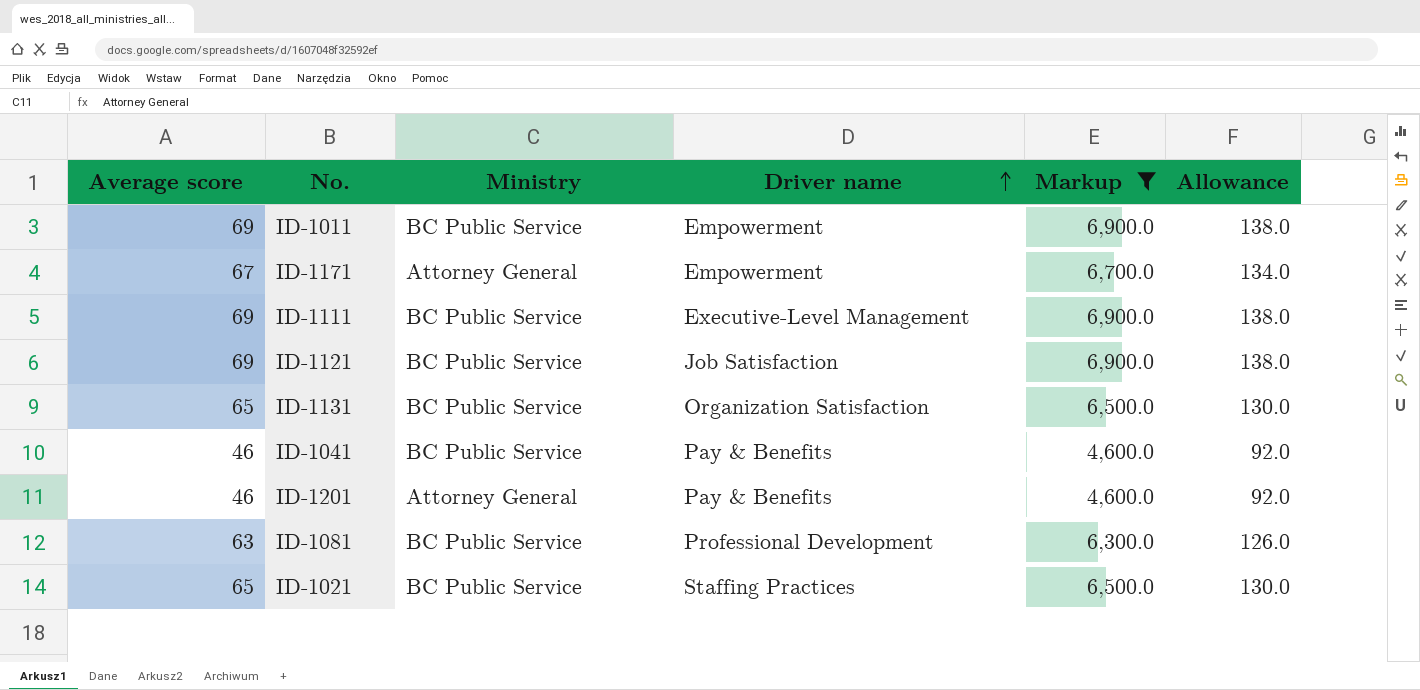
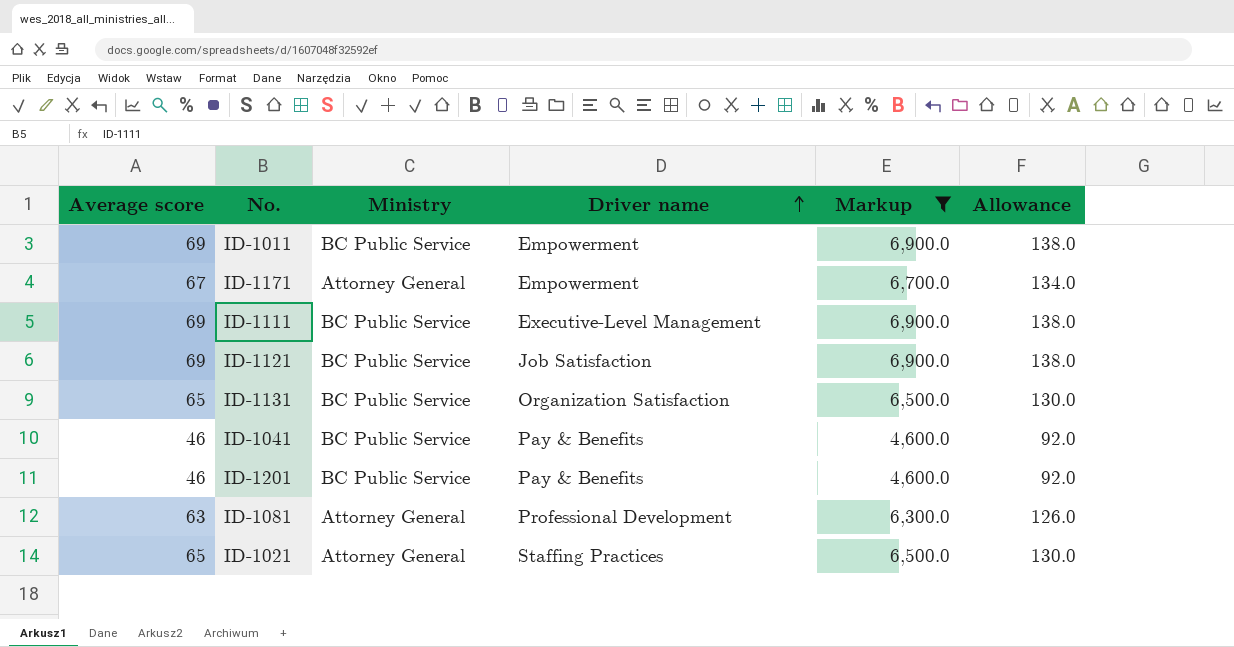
ID-1201 | Ministry: Attorney General -> BC Public Service
ID-1081 | Ministry: BC Public Service -> Attorney General
ID-1021 | Ministry: BC Public Service -> Attorney General

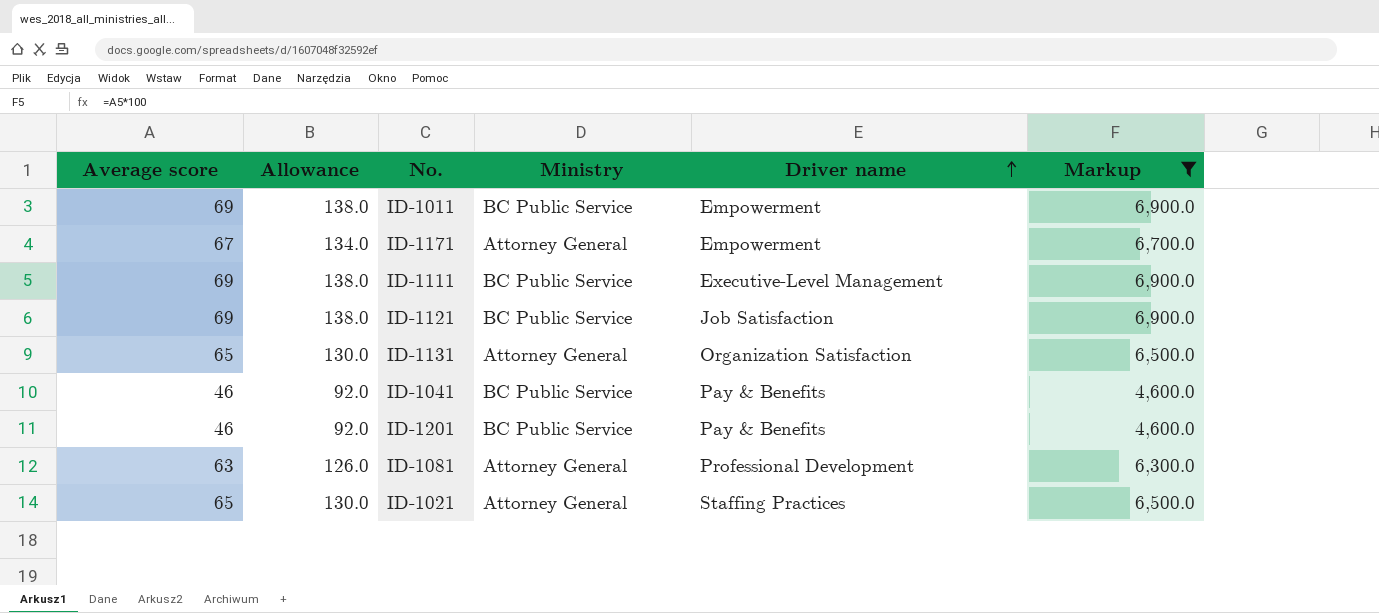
column Allowance | position: 6 -> 2
ID-1131 | Ministry: BC Public Service -> Attorney General

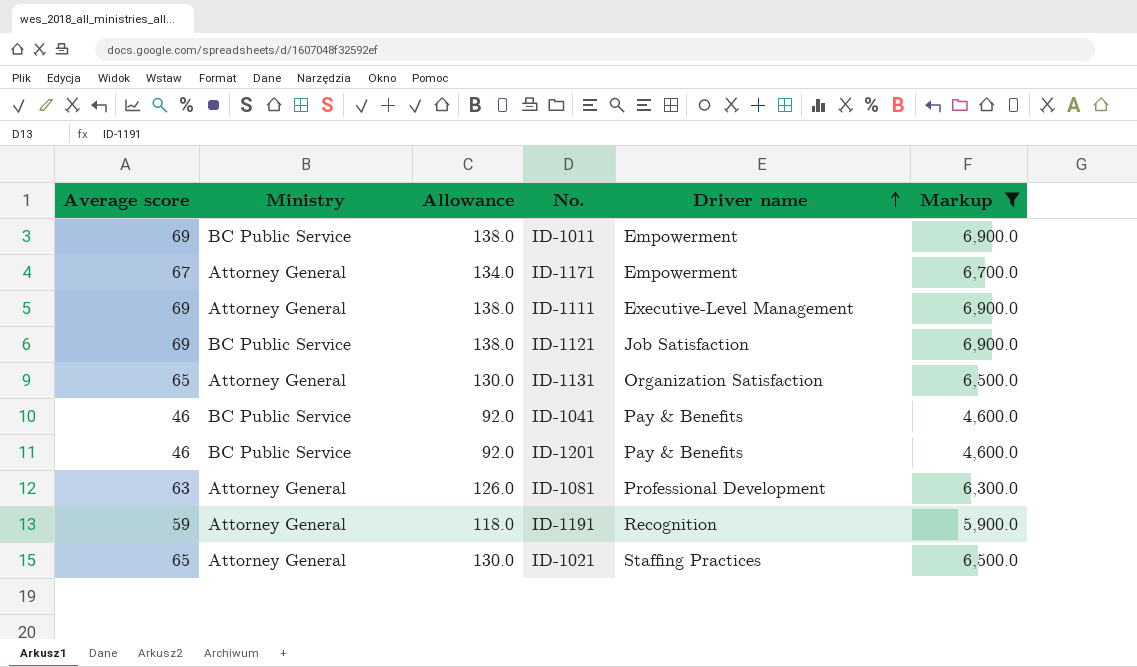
column Ministry | position: 4 -> 2
ID-1111 | Ministry: BC Public Service -> Attorney General
row ID-1191: none -> 59 | Attorney General | 118.0 | Recognition | 5,900.0

